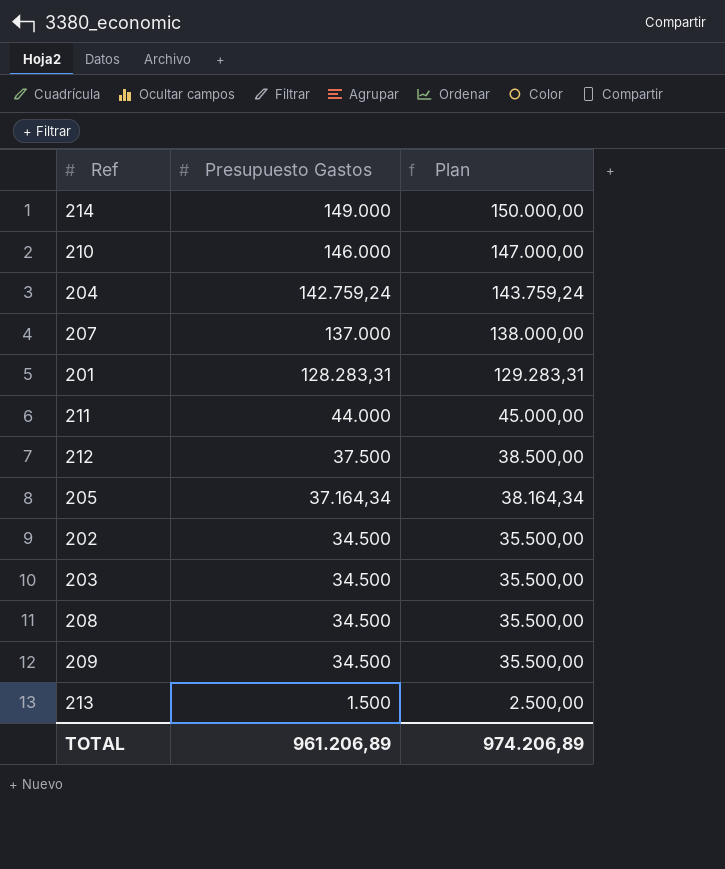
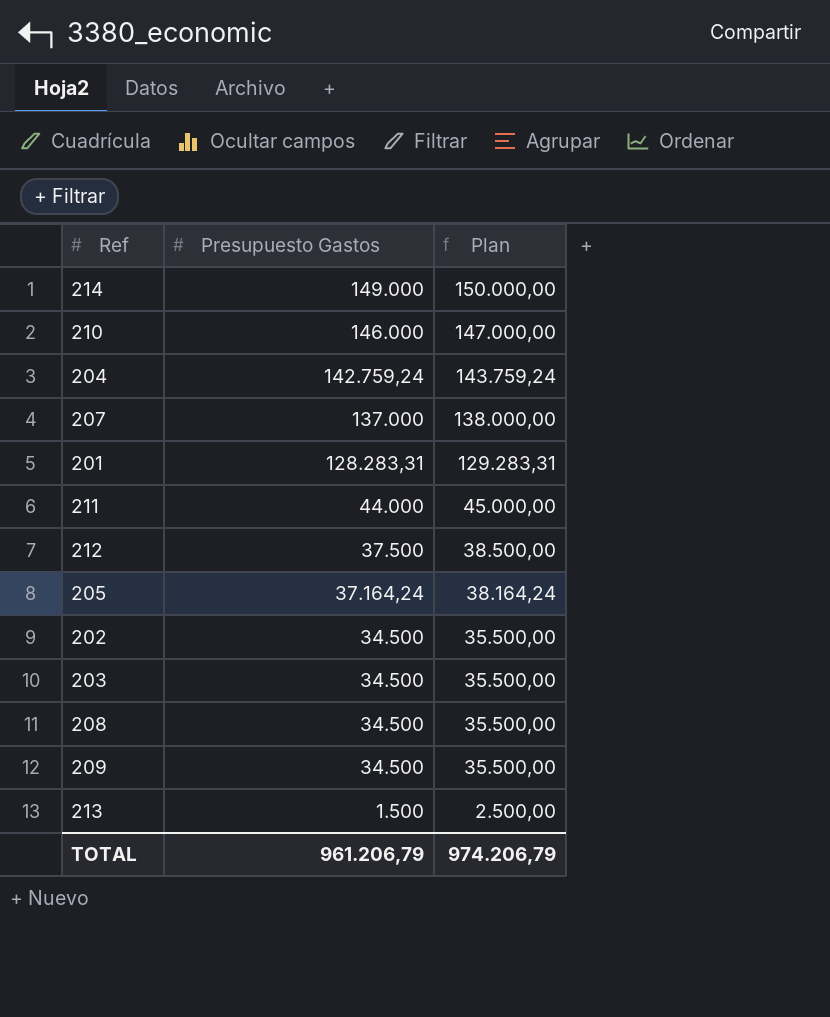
205 | Presupuesto Gastos: 37.164,34 -> 37.164,24
205 | Plan: 38.164,34 -> 38.164,24
TOTAL | Presupuesto Gastos: 961.206,89 -> 961.206,79
TOTAL | Plan: 974.206,89 -> 974.206,79

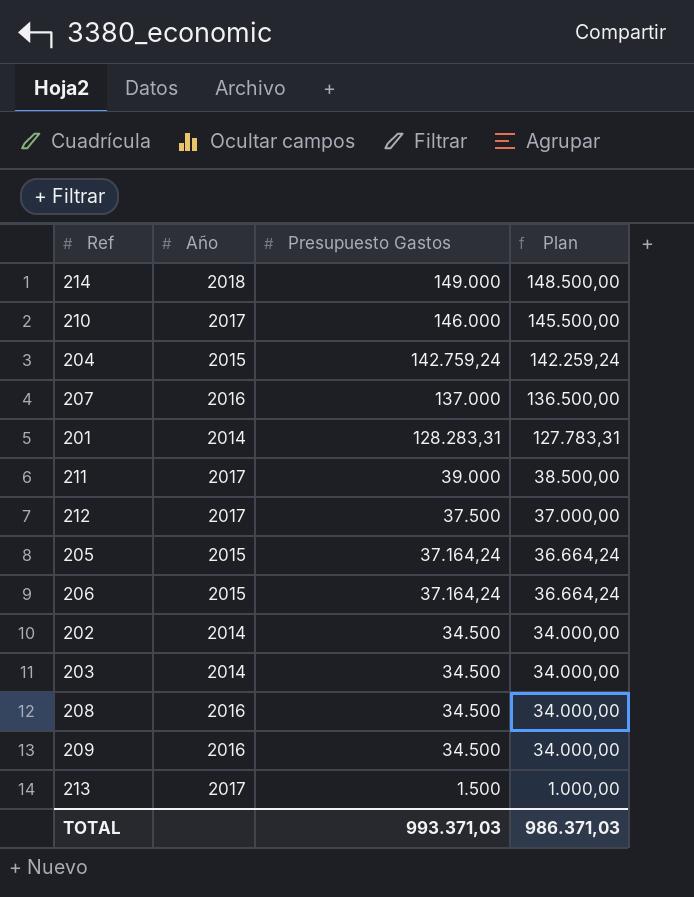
column Año | position: none -> 2
column Plan | formula: [Presupuesto Gastos] + 1000 -> [Presupuesto Gastos] - 500
211 | Presupuesto Gastos: 44.000 -> 39.000
row 206: none -> 2015 | 37.164,24 | 36.664,24
TOTAL | Presupuesto Gastos: 961.206,79 -> 993.371,03
TOTAL | Plan: 974.206,79 -> 986.371,03

